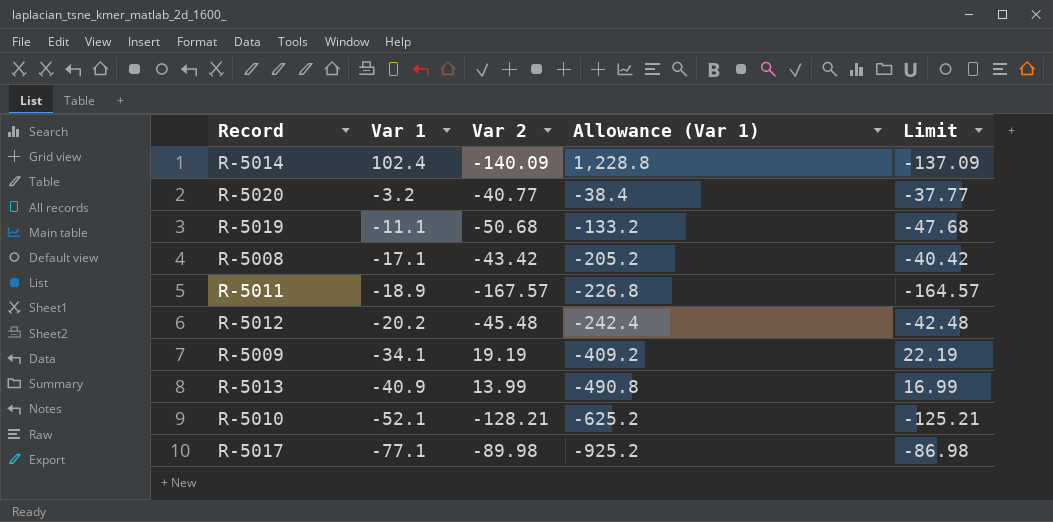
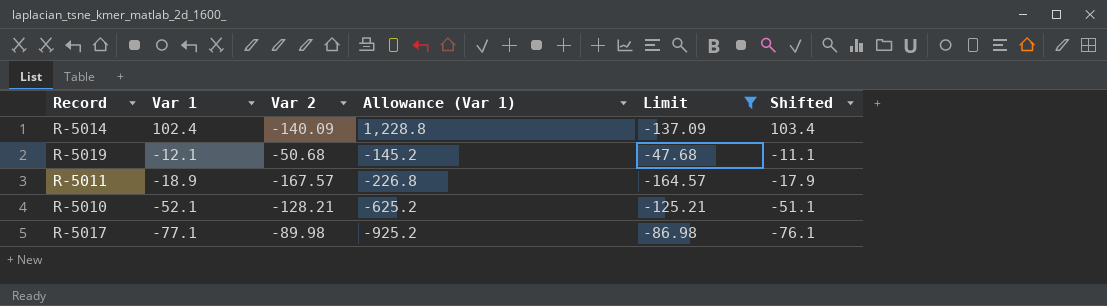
filter: none -> Limit <= -47.68
column Shifted | formula: none -> [Var 1] + 1
R-5019 | Var 1: -11.1 -> -12.1
R-5019 | Allowance (Var 1): -133.2 -> -145.2

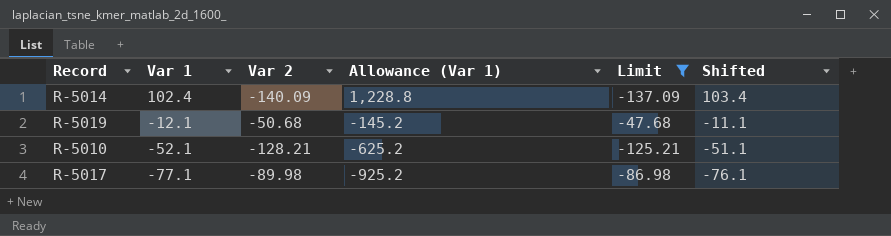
row R-5011: -18.9 | -167.57 | -226.8 | -164.57 | -17.9 -> none

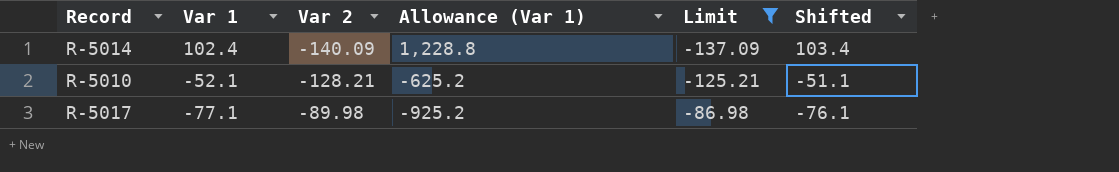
row R-5019: -12.1 | -50.68 | -145.2 | -47.68 | -11.1 -> none

